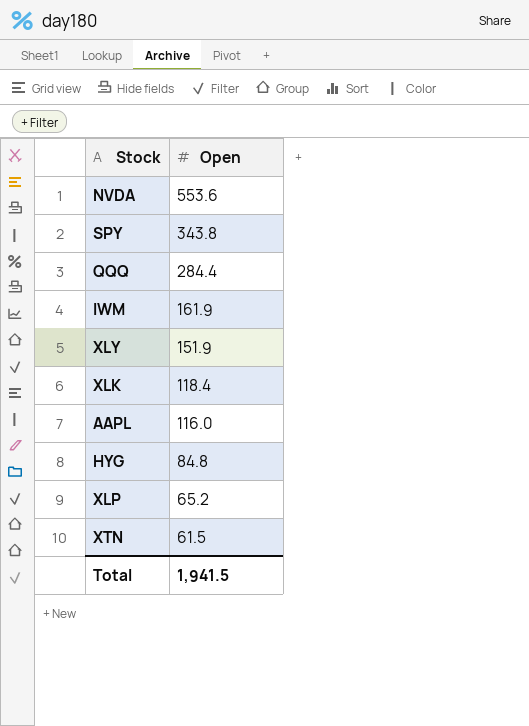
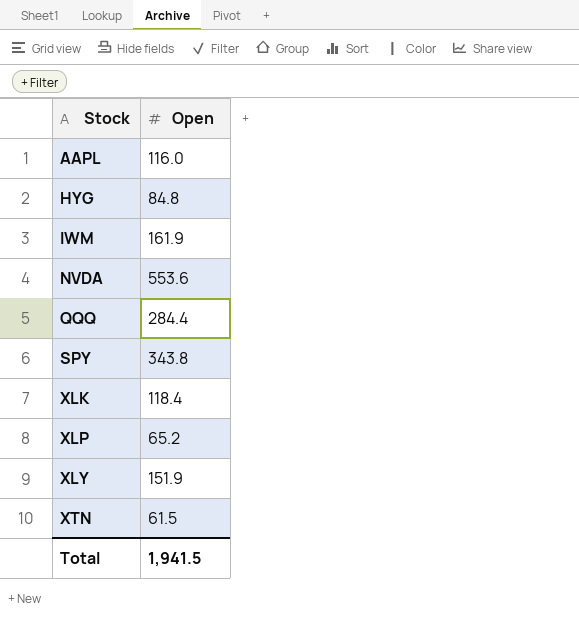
row order: Open descending -> Stock ascending

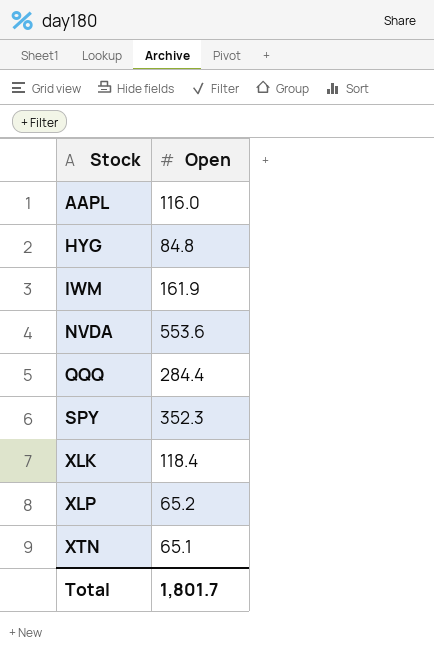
row XLY: 151.9 -> none
SPY | Open: 343.8 -> 352.3
XTN | Open: 61.5 -> 65.1
Total | Open: 1,941.5 -> 1,801.7

